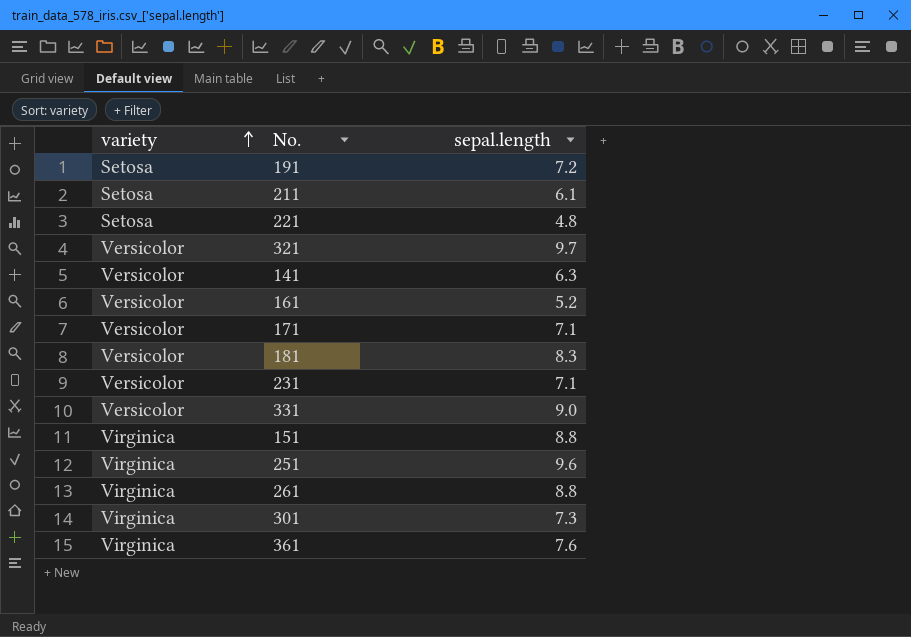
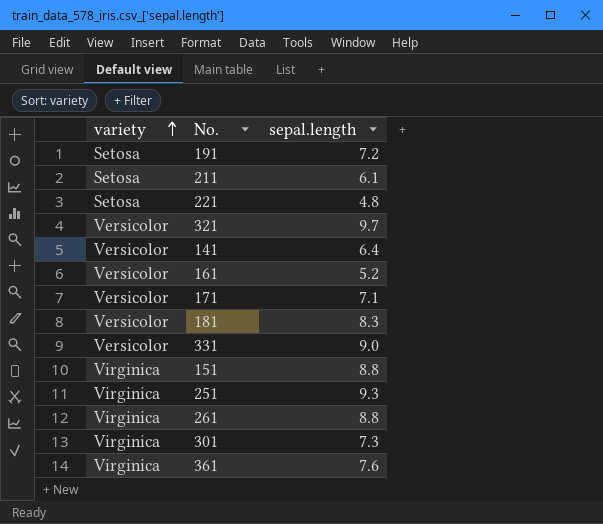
row 231: Versicolor | 7.1 -> none
141 | sepal.length: 6.3 -> 6.4
251 | sepal.length: 9.6 -> 9.3

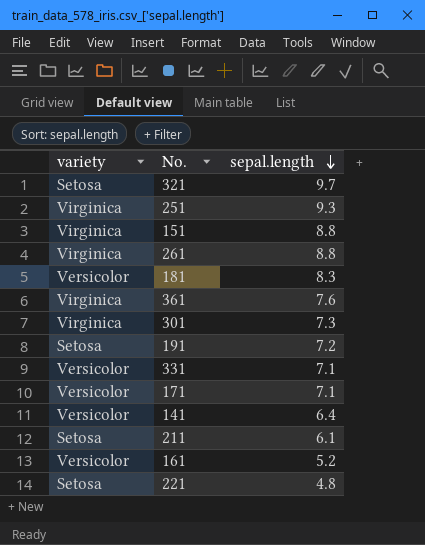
row order: variety ascending -> sepal.length descending
321 | variety: Versicolor -> Setosa
331 | sepal.length: 9.0 -> 7.1

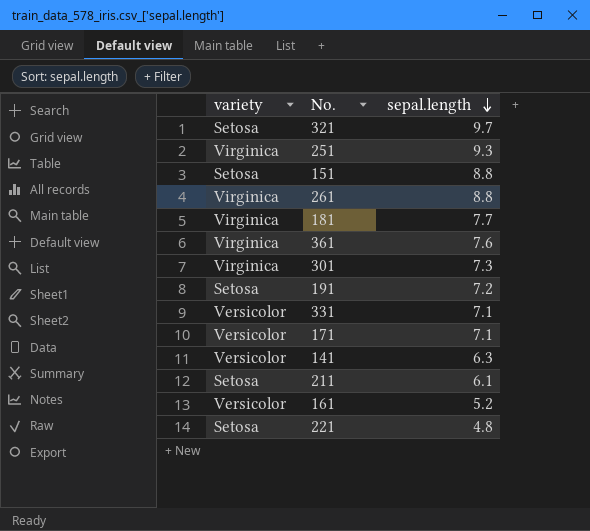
151 | variety: Virginica -> Setosa
181 | variety: Versicolor -> Virginica
181 | sepal.length: 8.3 -> 7.7
141 | sepal.length: 6.4 -> 6.3

